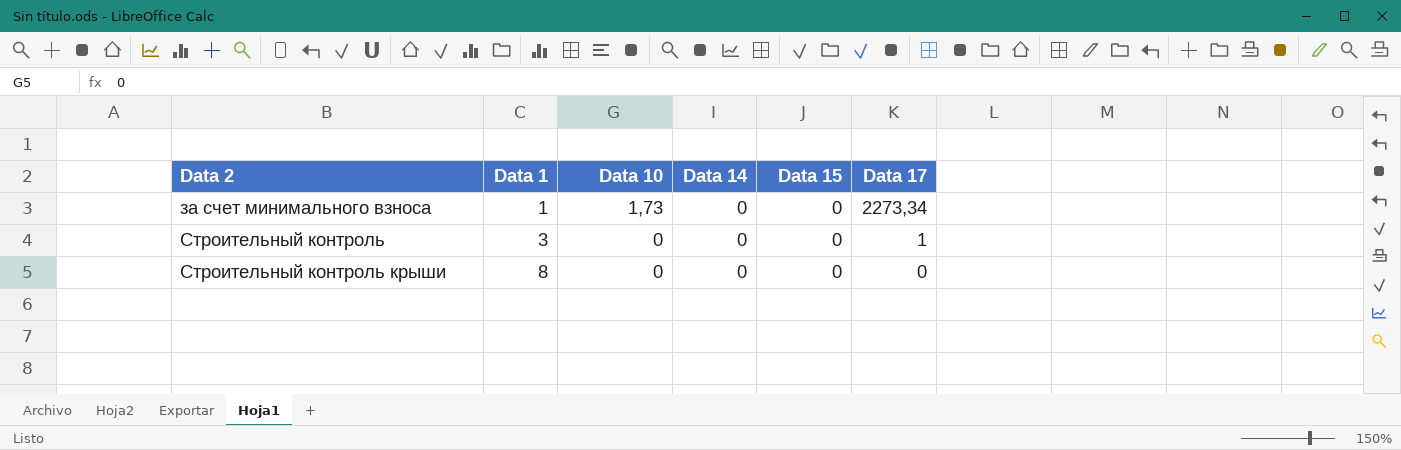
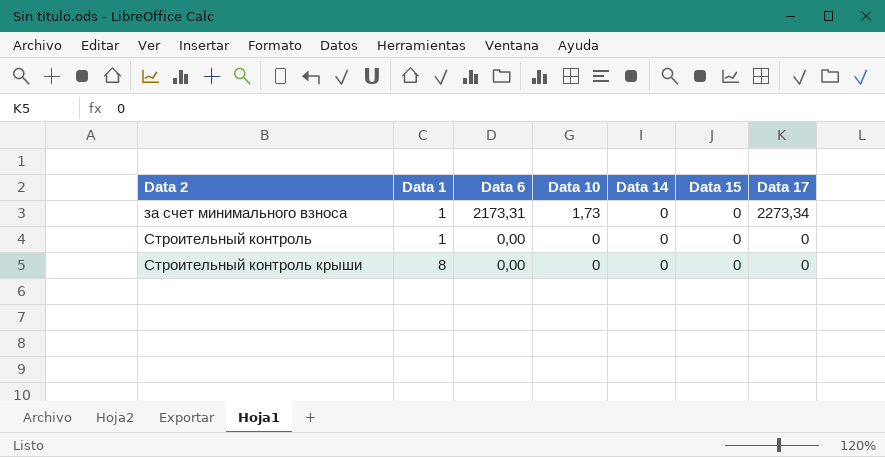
column Data 6 | position: none -> 3
Строительный контроль | Data 1: 3 -> 1
Строительный контроль | Data 17: 1 -> 0

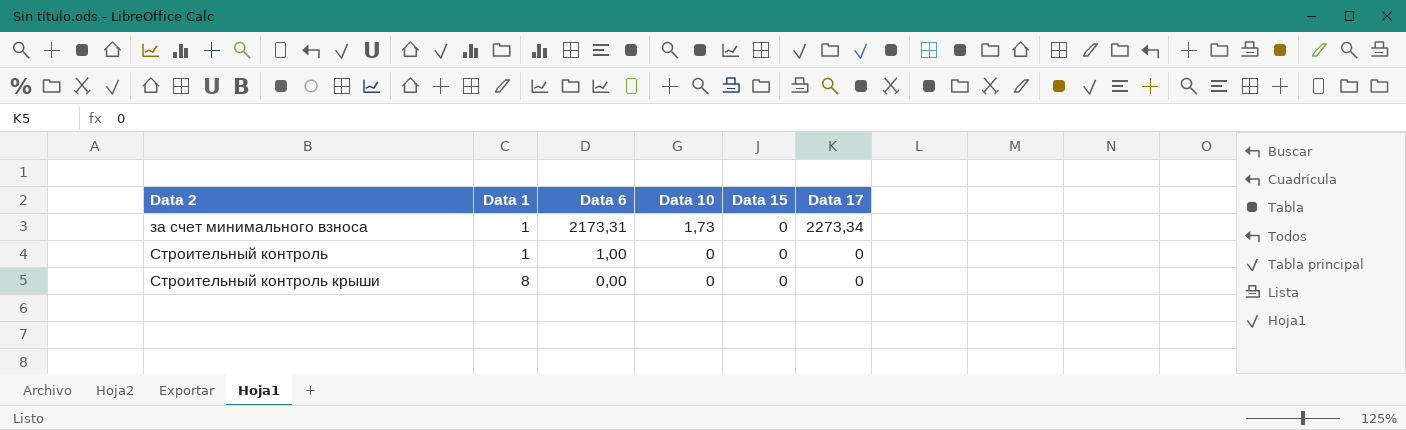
column Data 14 | position: 5 -> none
Строительный контроль | Data 6: 0,00 -> 1,00

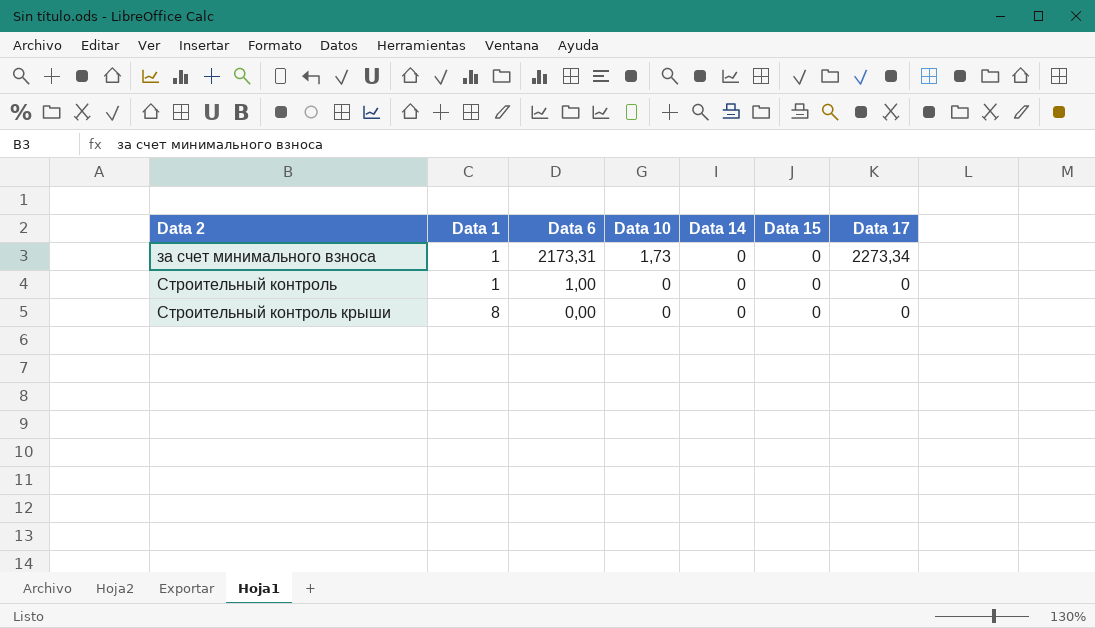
column Data 14 | position: none -> 5

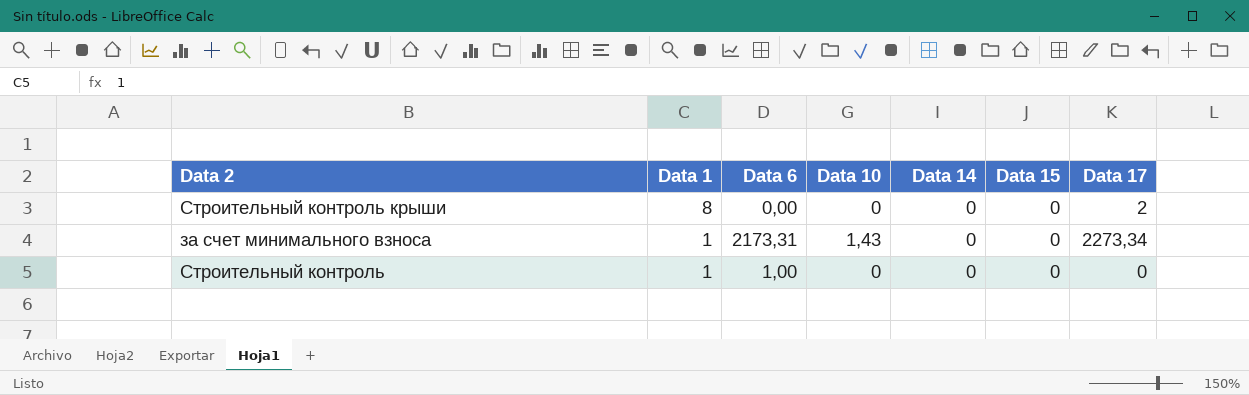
row order: Data 2 ascending -> Data 1 descending
Строительный контроль крыши | Data 17: 0 -> 2
за счет минимального взноса | Data 10: 1,73 -> 1,43

